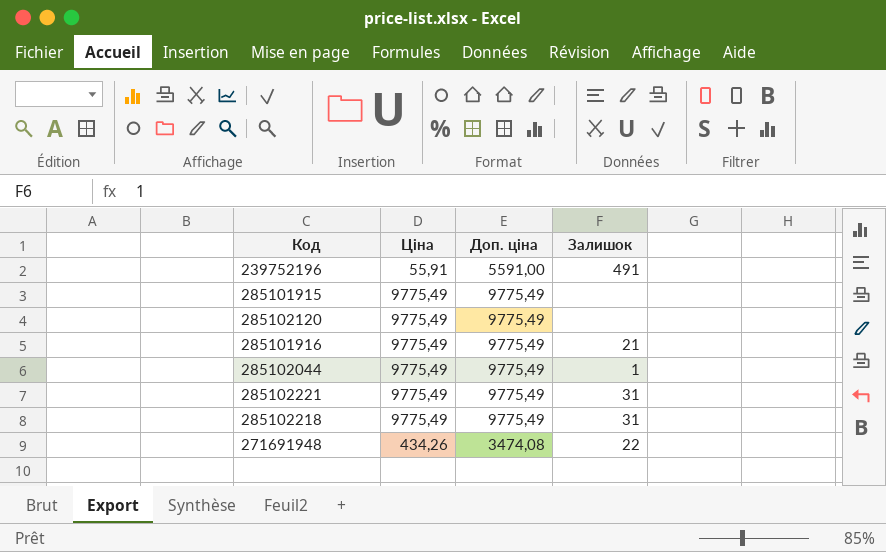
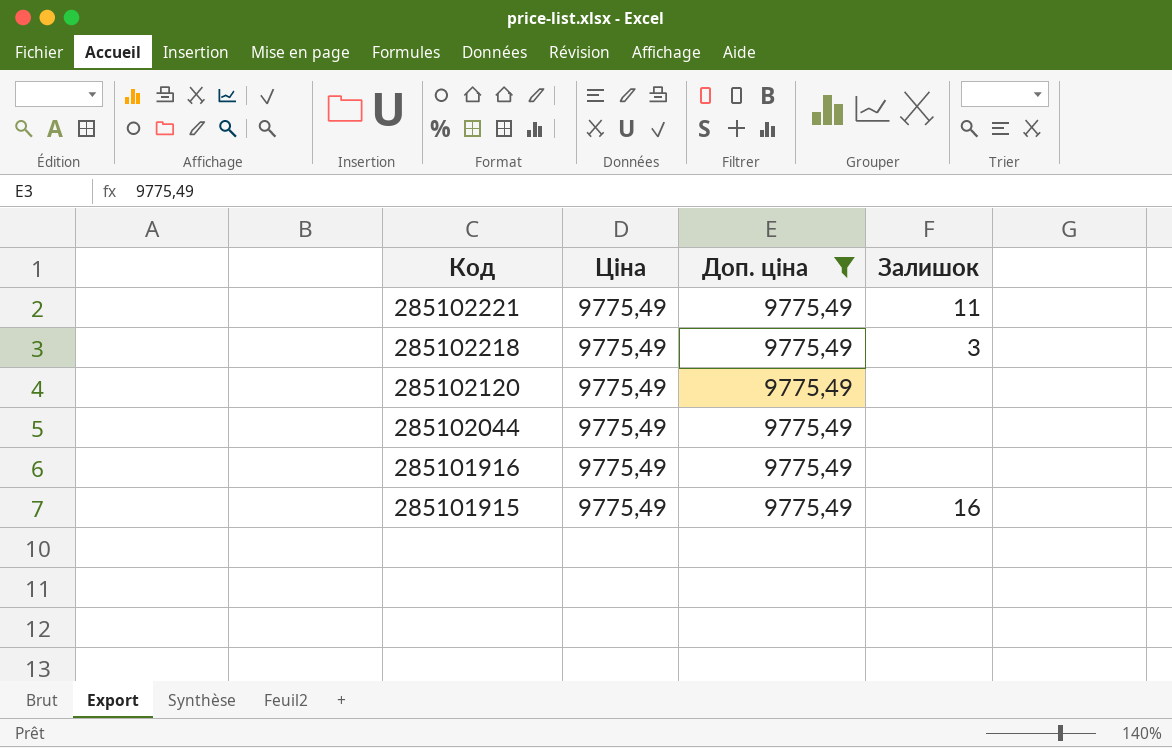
filter: none -> Доп. ціна = 9775,49
row order: none -> Код descending
285102221 | Залишок: 31 -> 11
285102218 | Залишок: 31 -> 3
285102044 | Залишок: 1 -> none
285101916 | Залишок: 21 -> none
285101915 | Залишок: none -> 16

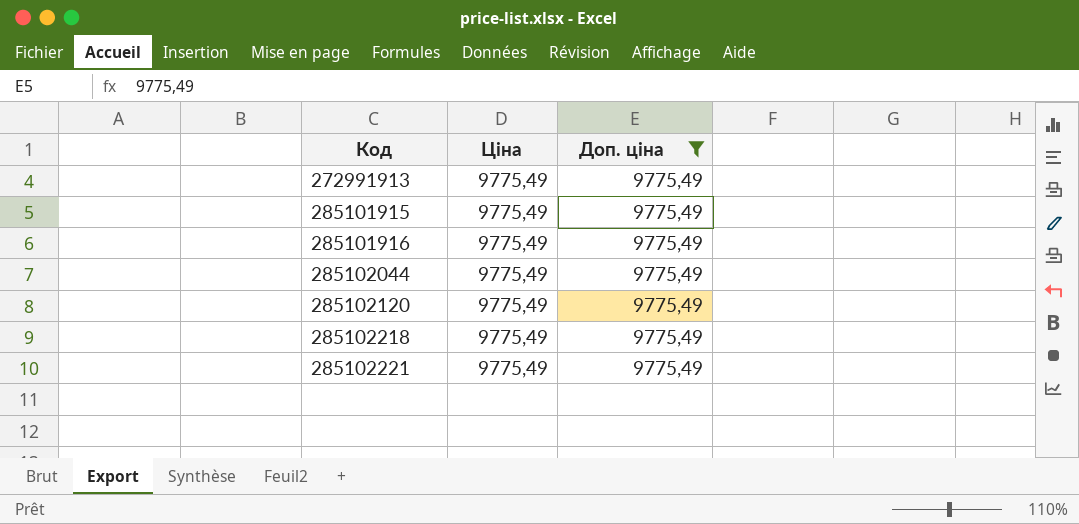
row order: Код descending -> Код ascending
column Залишок | position: 4 -> none
row 272991913: none -> 9775,49 | 9775,49

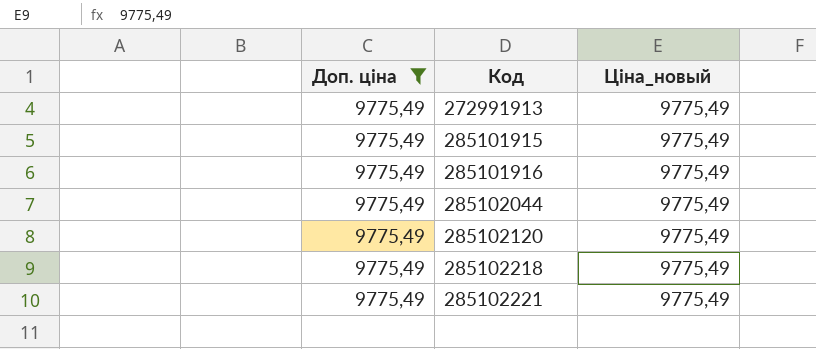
column Доп. ціна | position: 3 -> 1
column name: Ціна -> Ціна_новый

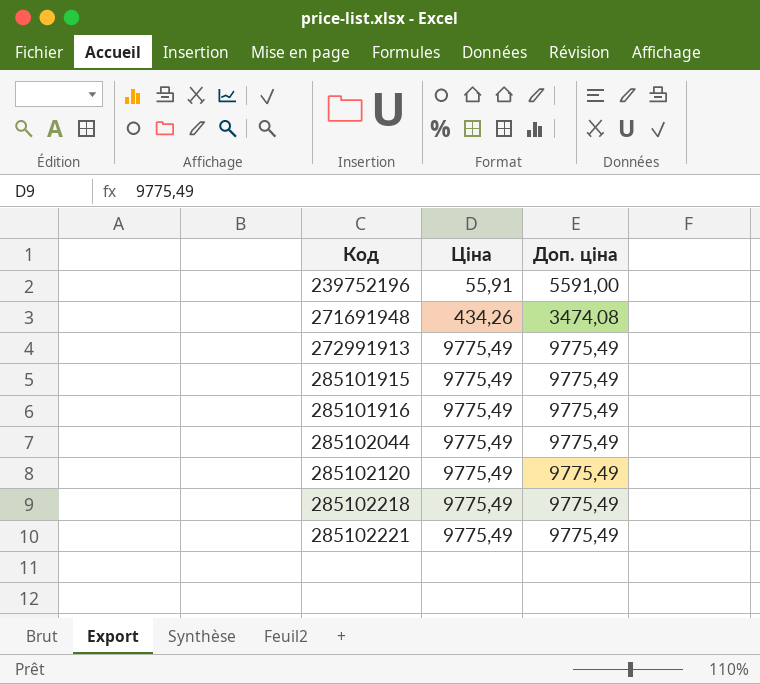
filter: Доп. ціна = 9775,49 -> none
column name: Ціна_новый -> Ціна
column Доп. ціна | position: 1 -> 3

